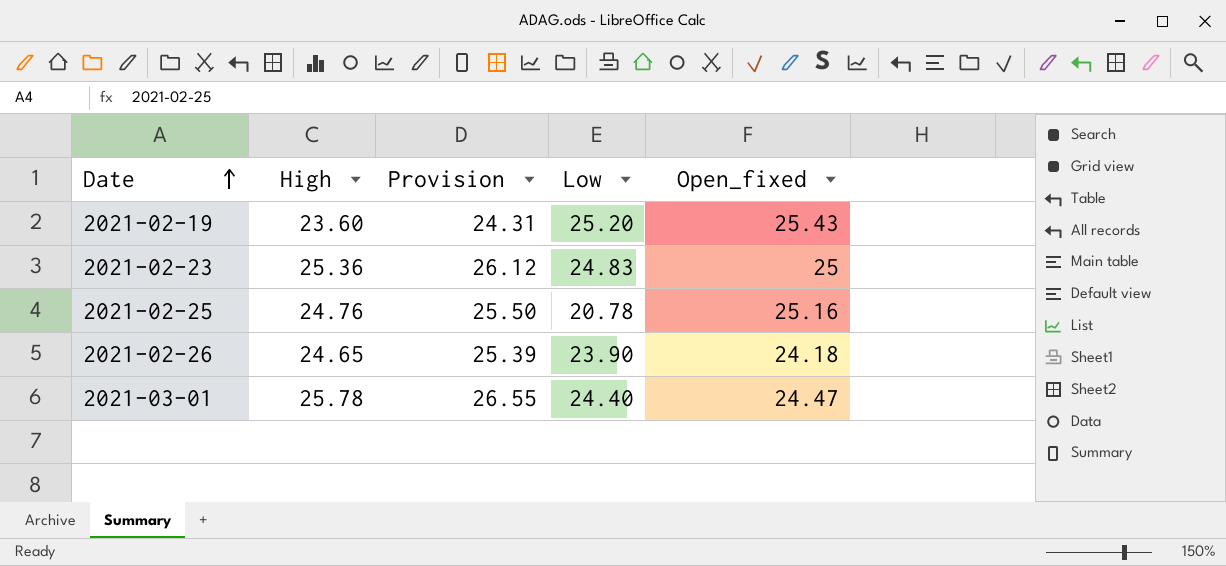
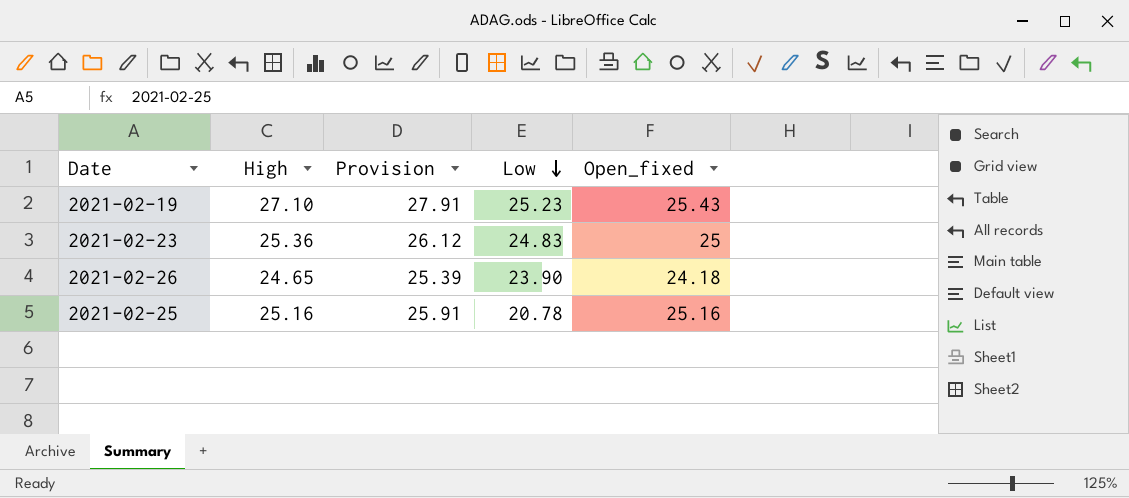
row order: Date ascending -> Low descending
row 2021-03-01: 25.78 | 26.55 | 24.40 | 24.47 -> none
2021-02-19 | High: 23.60 -> 27.10
2021-02-19 | Provision: 24.31 -> 27.91
2021-02-19 | Low: 25.20 -> 25.23
2021-02-25 | High: 24.76 -> 25.16
2021-02-25 | Provision: 25.50 -> 25.91

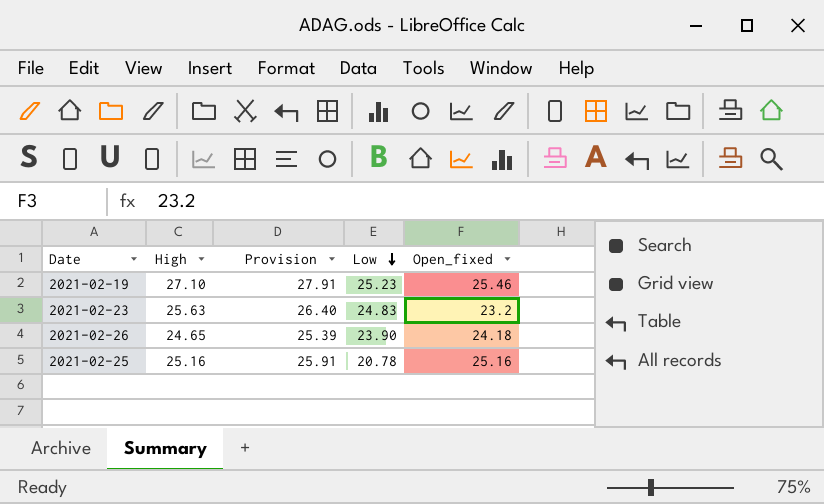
2021-02-19 | Open_fixed: 25.43 -> 25.46
2021-02-23 | High: 25.36 -> 25.63
2021-02-23 | Provision: 26.12 -> 26.40
2021-02-23 | Open_fixed: 25 -> 23.2

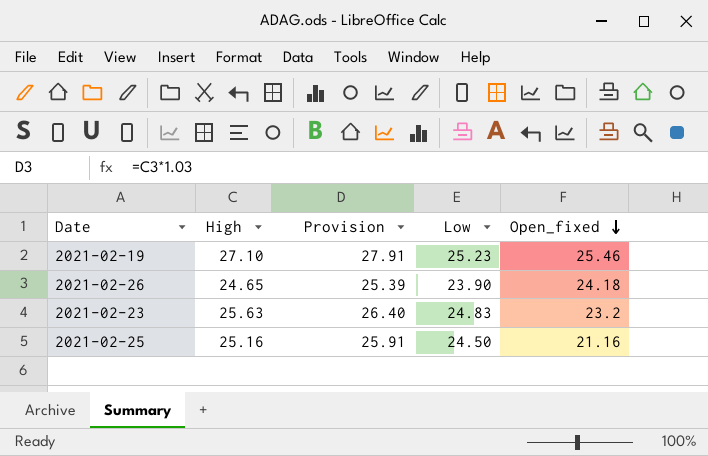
row order: Low descending -> Open_fixed descending
2021-02-25 | Low: 20.78 -> 24.50
2021-02-25 | Open_fixed: 25.16 -> 21.16

